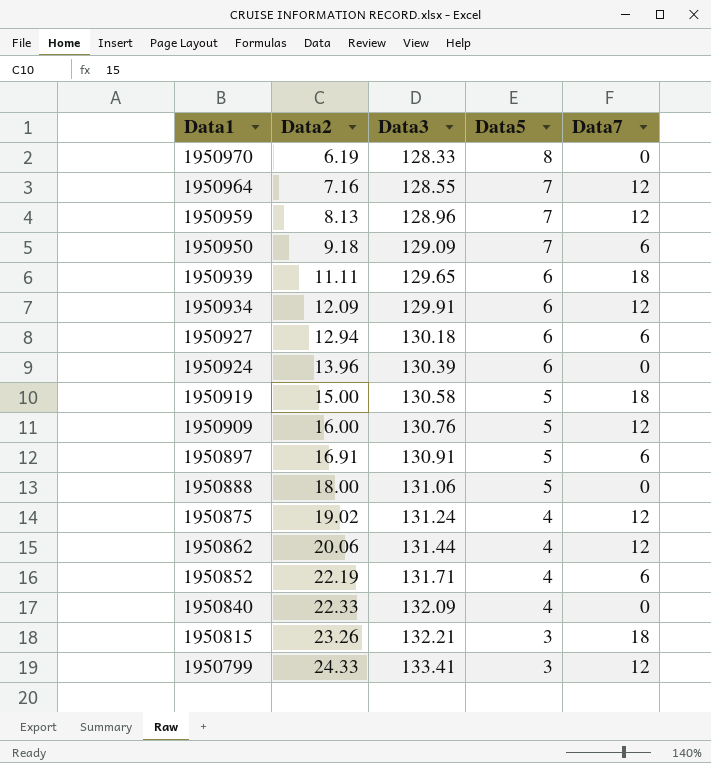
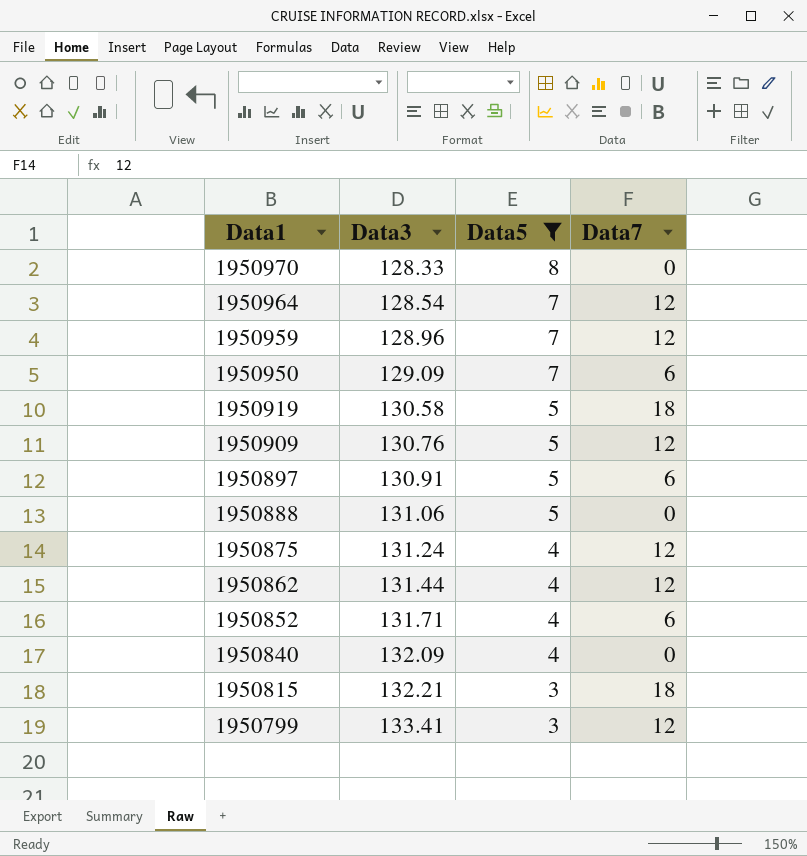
filter: none -> Data5 != 6
column Data2 | position: 2 -> none
1950964 | Data3: 128.55 -> 128.54

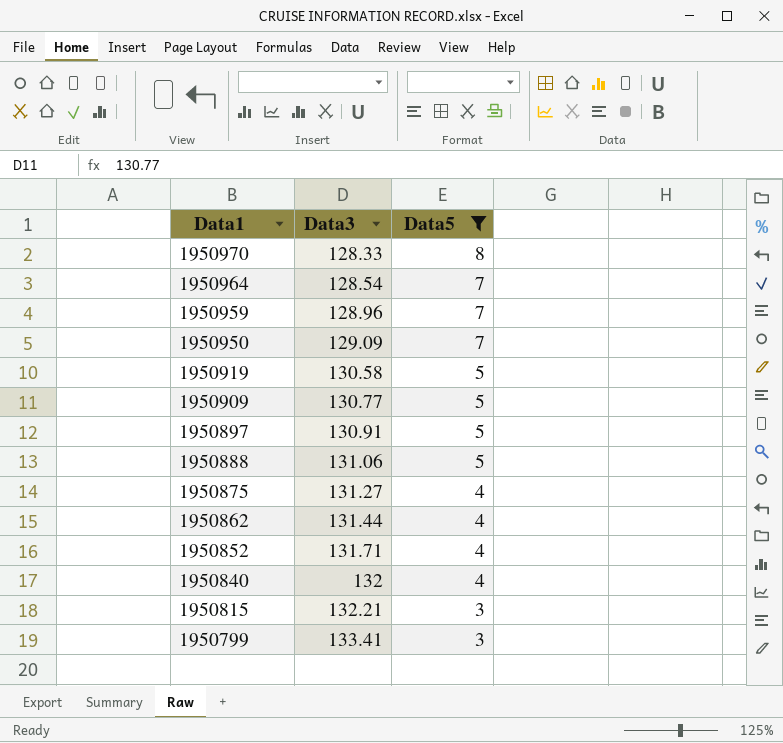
column Data7 | position: 4 -> none
1950909 | Data3: 130.76 -> 130.77
1950875 | Data3: 131.24 -> 131.27
1950840 | Data3: 132.09 -> 132

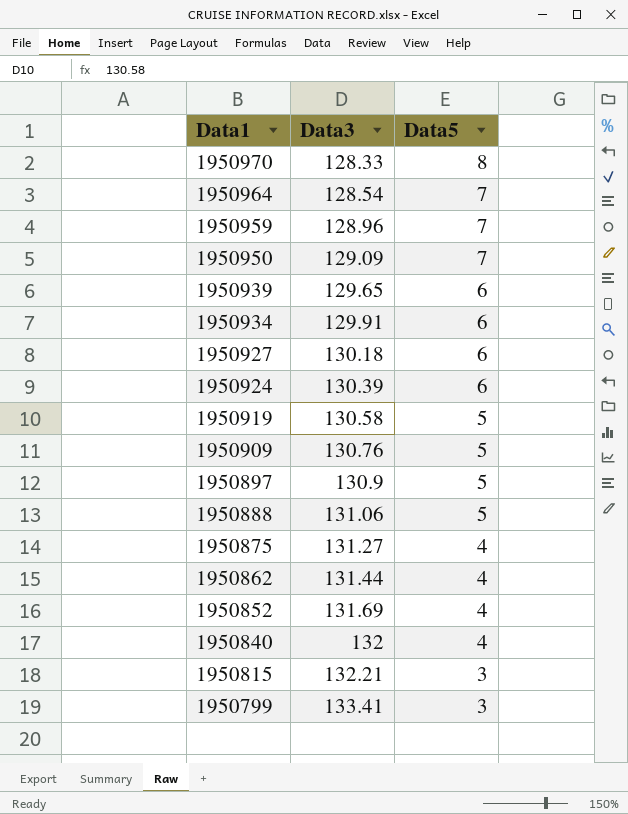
filter: Data5 != 6 -> none
1950909 | Data3: 130.77 -> 130.76
1950897 | Data3: 130.91 -> 130.9
1950852 | Data3: 131.71 -> 131.69

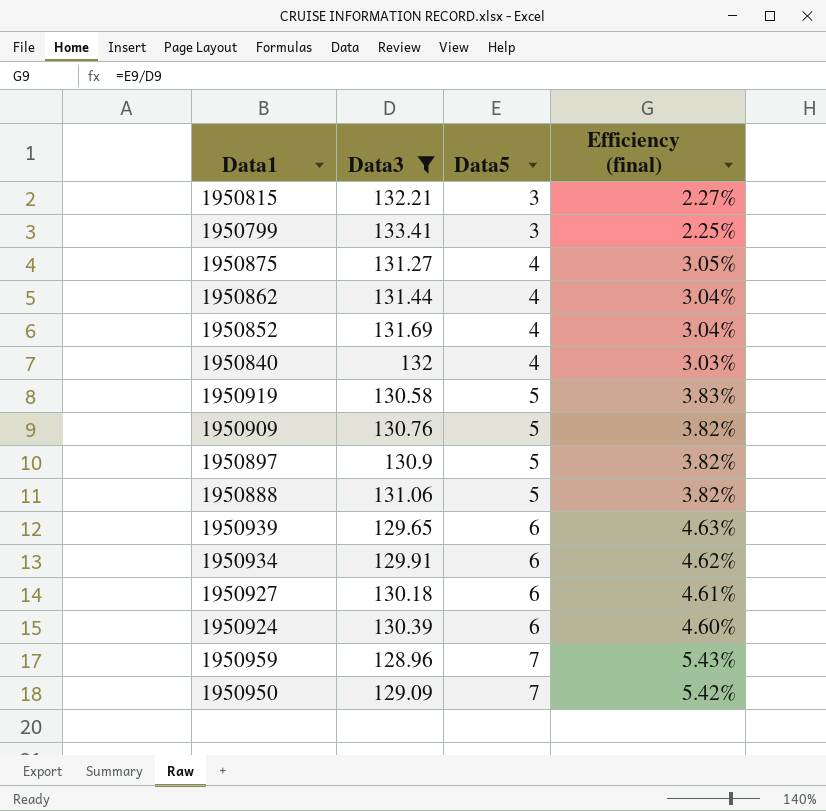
filter: none -> Data3 >= 128.96
row order: Data1 descending -> Data5 ascending
column Efficiency (final) | formula: none -> [Data5] / [Data3]

